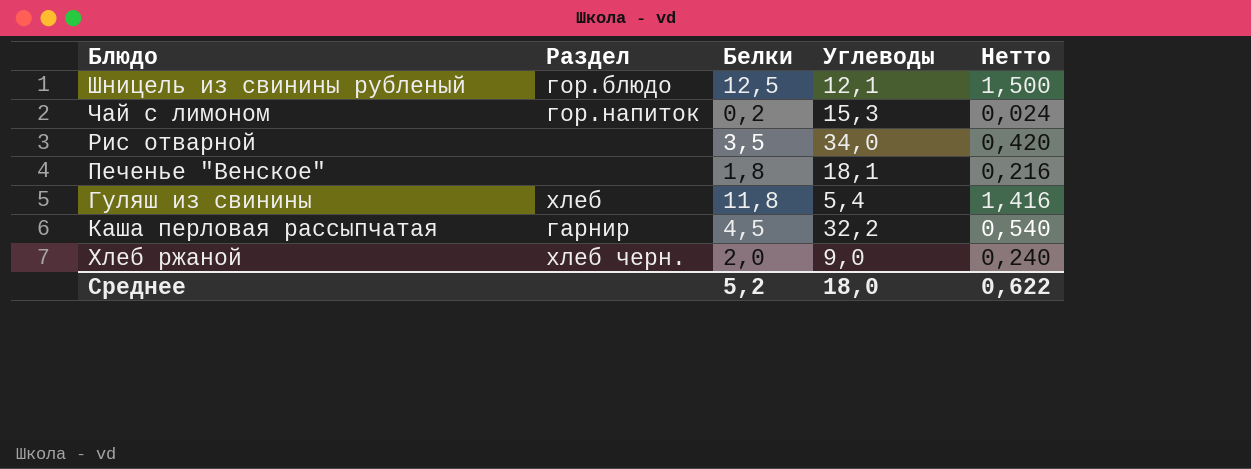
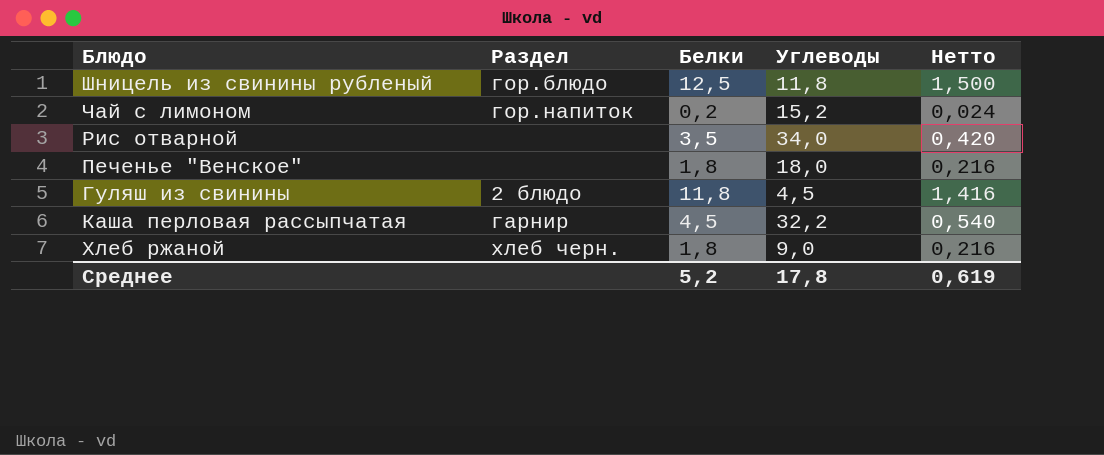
Шницель из свинины рубленый | Углеводы: 12,1 -> 11,8
Чай с лимоном | Углеводы: 15,3 -> 15,2
Печенье "Венское" | Углеводы: 18,1 -> 18,0
Гуляш из свинины | Раздел: хлеб -> 2 блюдо
Гуляш из свинины | Углеводы: 5,4 -> 4,5
Хлеб ржаной | Белки: 2,0 -> 1,8
Хлеб ржаной | Нетто: 0,240 -> 0,216
Среднее | Углеводы: 18,0 -> 17,8
Среднее | Нетто: 0,622 -> 0,619

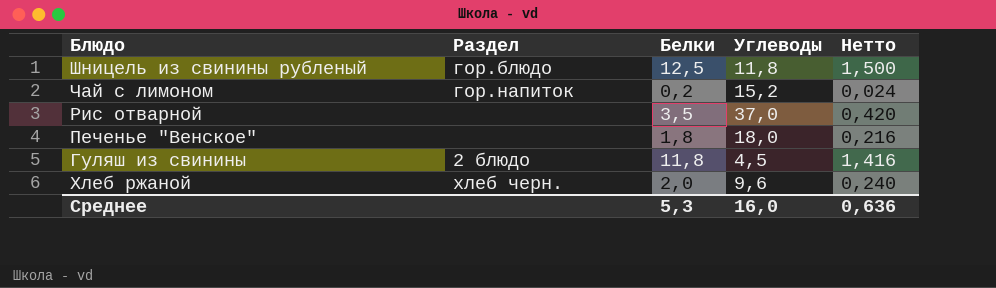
row Каша перловая рассыпчатая: гарнир | 4,5 | 32,2 | 0,540 -> none
Рис отварной | Углеводы: 34,0 -> 37,0
Хлеб ржаной | Белки: 1,8 -> 2,0
Хлеб ржаной | Углеводы: 9,0 -> 9,6
Хлеб ржаной | Нетто: 0,216 -> 0,240
Среднее | Белки: 5,2 -> 5,3
Среднее | Углеводы: 17,8 -> 16,0
Среднее | Нетто: 0,619 -> 0,636

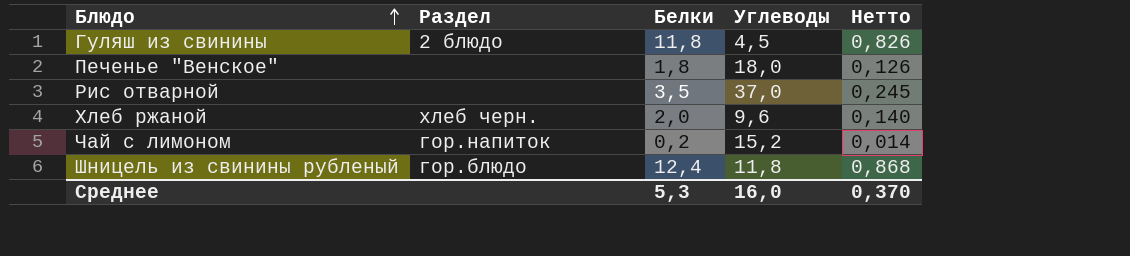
row order: none -> Блюдо ascending
column Нетто | formula: [Белки] * 0,12 -> [Белки] * 0,07
Шницель из свинины рубленый | Белки: 12,5 -> 12,4
Среднее | Нетто: 0,636 -> 0,370

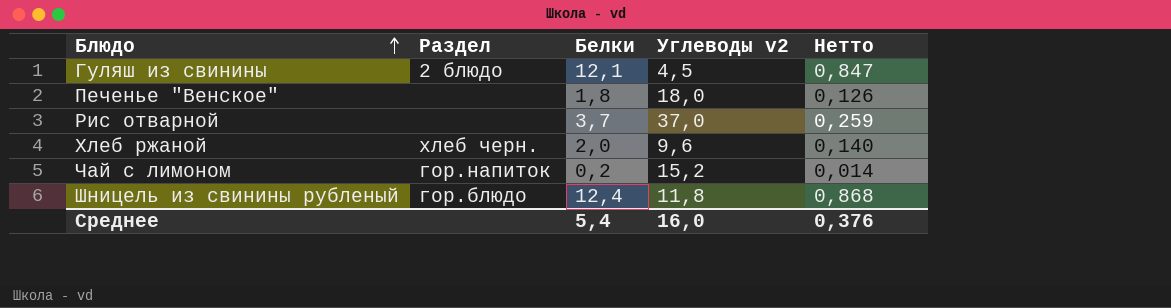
column name: Углеводы -> Углеводы v2
Гуляш из свинины | Белки: 11,8 -> 12,1
Гуляш из свинины | Нетто: 0,826 -> 0,847
Рис отварной | Белки: 3,5 -> 3,7
Рис отварной | Нетто: 0,245 -> 0,259
Среднее | Белки: 5,3 -> 5,4
Среднее | Нетто: 0,370 -> 0,376

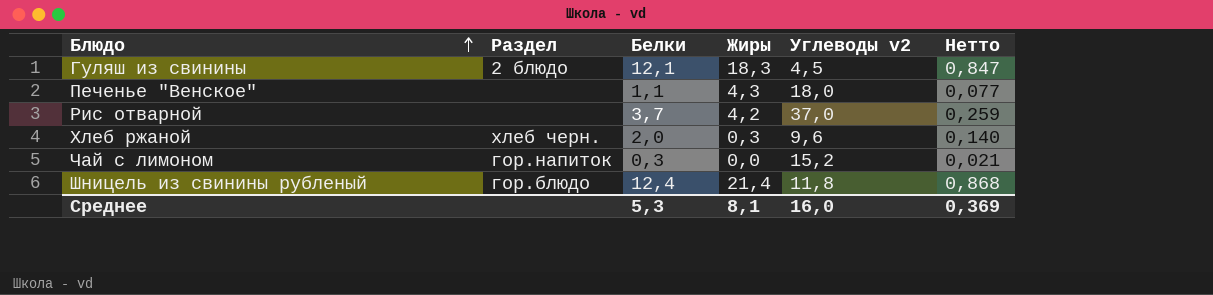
column Жиры | position: none -> 4
Печенье "Венское" | Белки: 1,8 -> 1,1
Печенье "Венское" | Нетто: 0,126 -> 0,077
Чай с лимоном | Белки: 0,2 -> 0,3
Чай с лимоном | Нетто: 0,014 -> 0,021
Среднее | Белки: 5,4 -> 5,3
Среднее | Нетто: 0,376 -> 0,369

